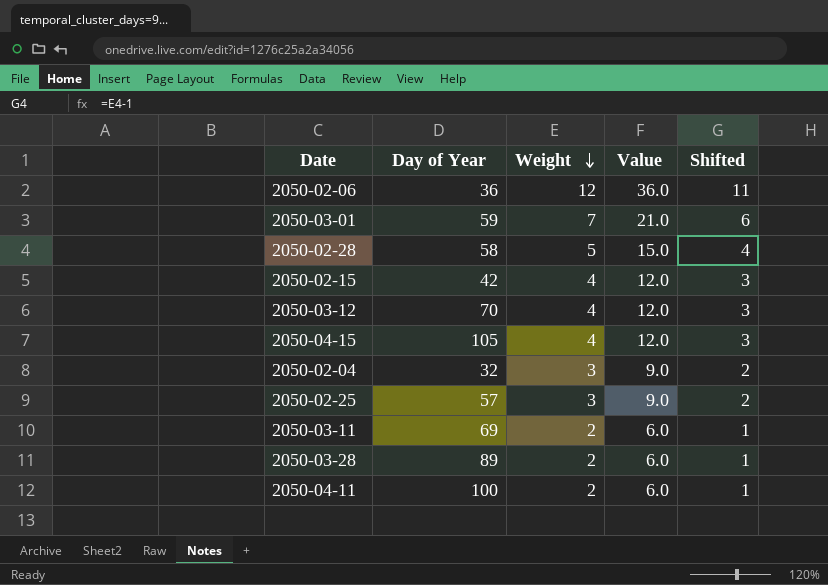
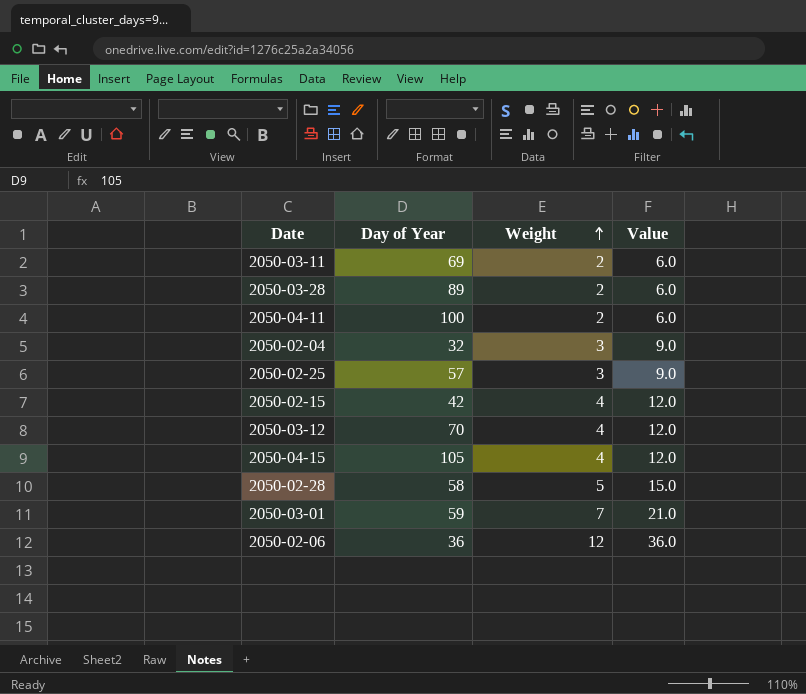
row order: Weight descending -> Weight ascending
column Shifted | formula: [Weight] - 1 -> none

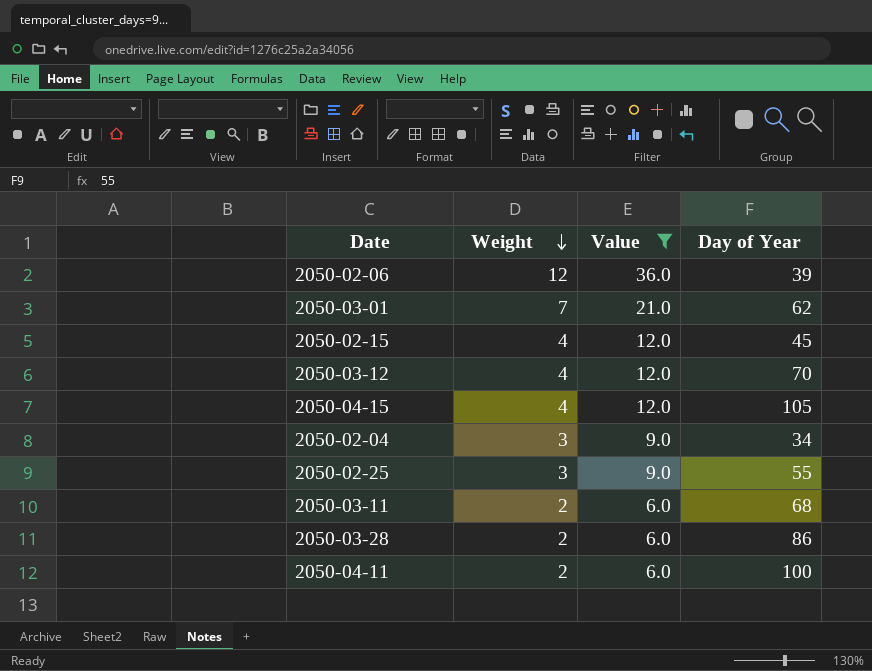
filter: none -> Value != 15.0
row order: Weight ascending -> Weight descending
column Day of Year | position: 2 -> 4
2050-02-06 | Day of Year: 36 -> 39
2050-03-01 | Day of Year: 59 -> 62
2050-02-15 | Day of Year: 42 -> 45
2050-02-04 | Day of Year: 32 -> 34
2050-02-25 | Day of Year: 57 -> 55
2050-03-11 | Day of Year: 69 -> 68
2050-03-28 | Day of Year: 89 -> 86

